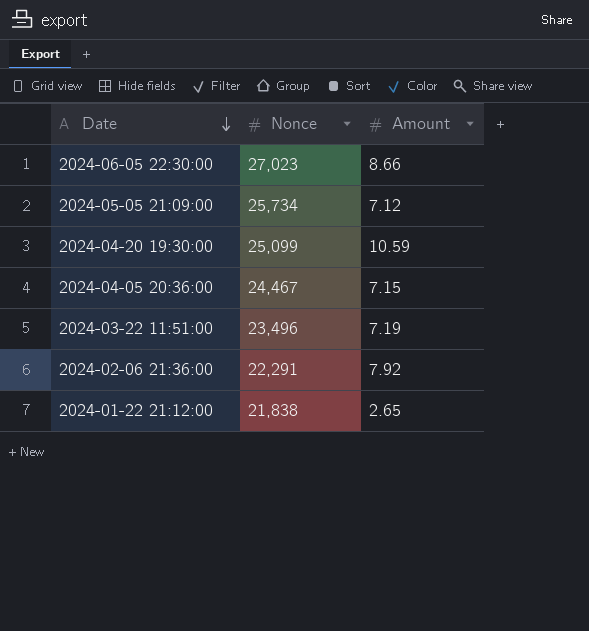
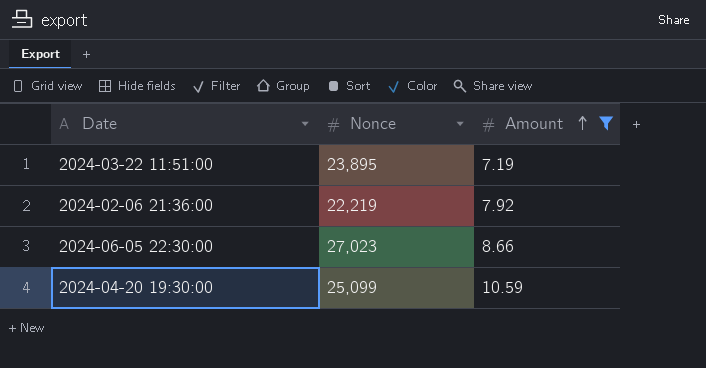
filter: none -> Amount >= 7.19
row order: Date descending -> Amount ascending
2024-03-22 11:51:00 | Nonce: 23,496 -> 23,895
2024-02-06 21:36:00 | Nonce: 22,291 -> 22,219

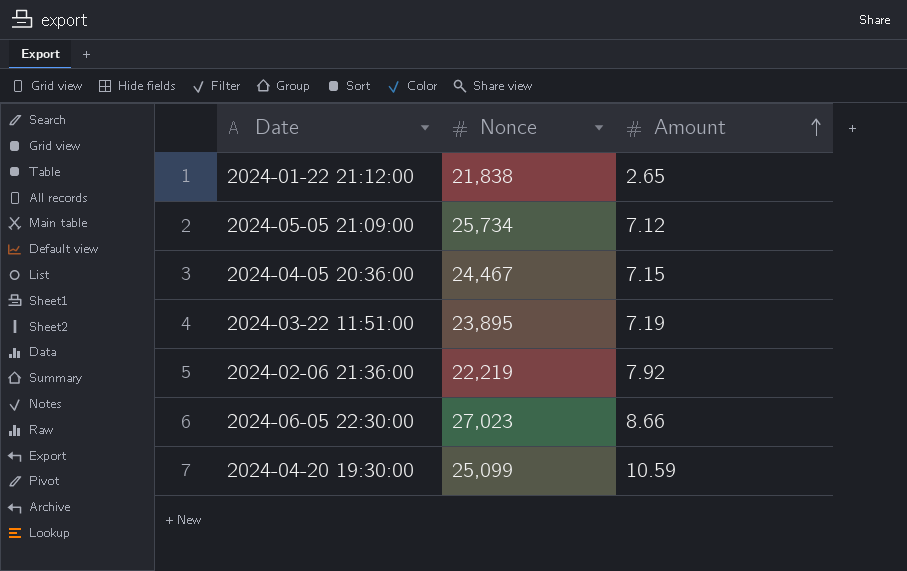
filter: Amount >= 7.19 -> none

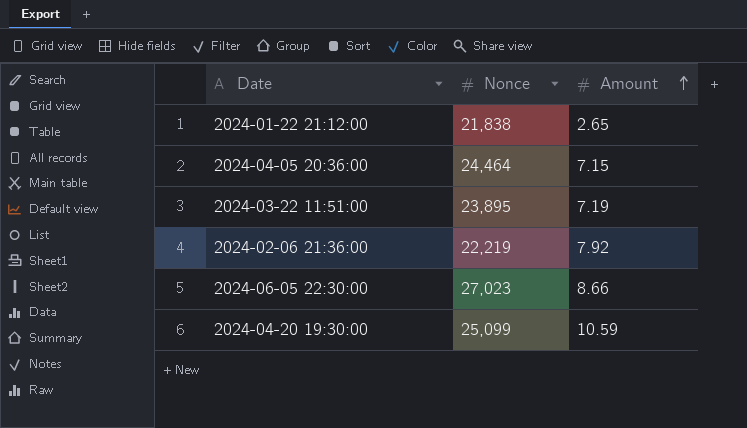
row 2024-05-05 21:09:00: 25,734 | 7.12 -> none
2024-04-05 20:36:00 | Nonce: 24,467 -> 24,464

